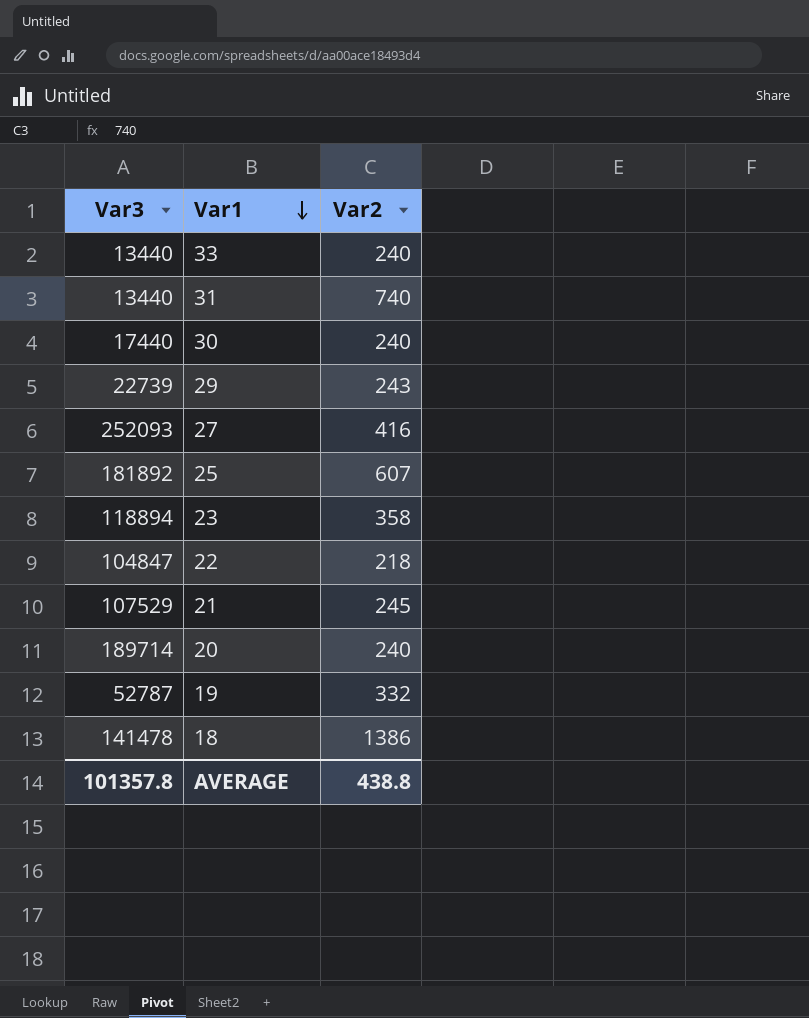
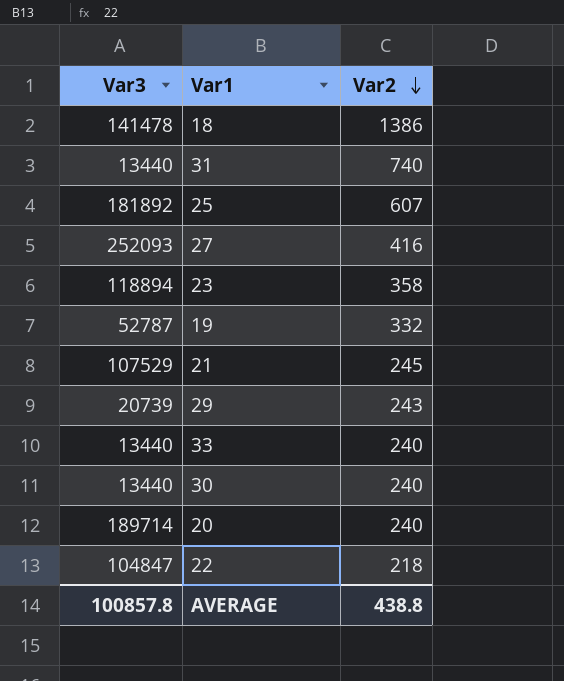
row order: Var1 descending -> Var2 descending
29 | Var3: 22739 -> 20739
30 | Var3: 17440 -> 13440
AVERAGE | Var3: 101357.8 -> 100857.8

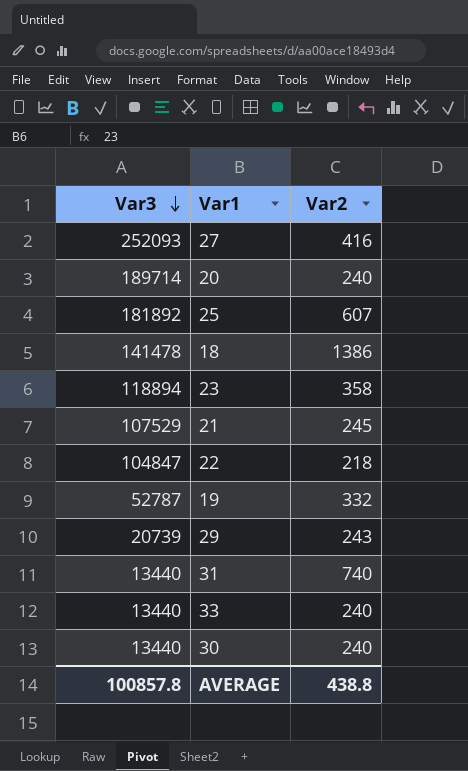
row order: Var2 descending -> Var3 descending

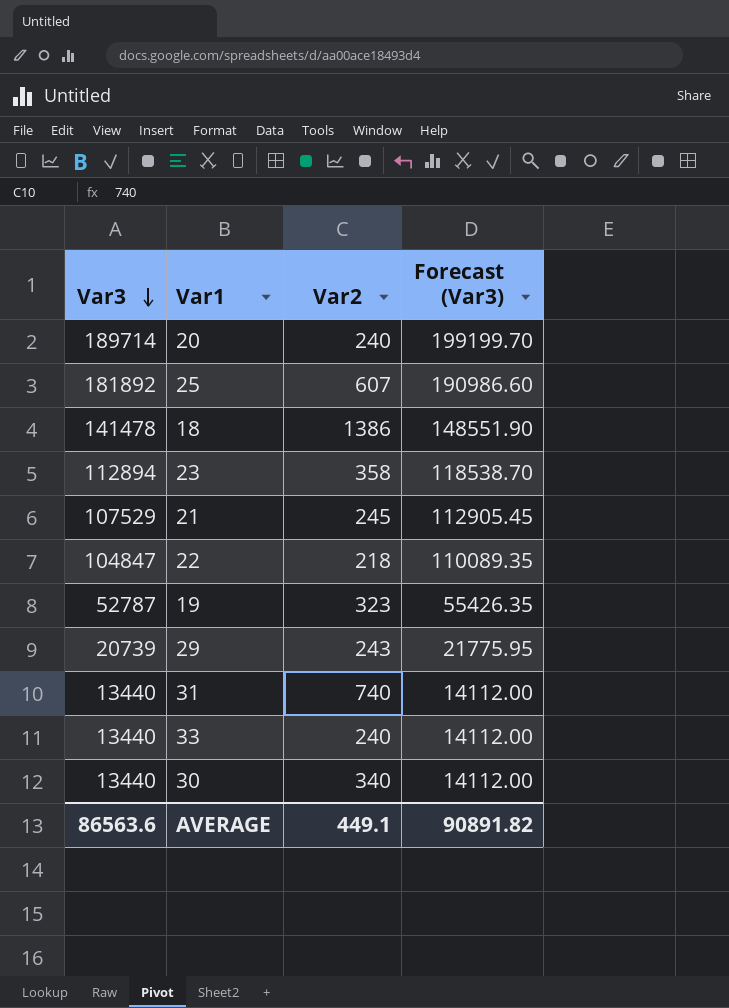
column Forecast (Var3) | formula: none -> [Var3] * 1.05
row 27: 252093 | 416 -> none
23 | Var3: 118894 -> 112894
19 | Var2: 332 -> 323
30 | Var2: 240 -> 340
AVERAGE | Var3: 100857.8 -> 86563.6
AVERAGE | Var2: 438.8 -> 449.1

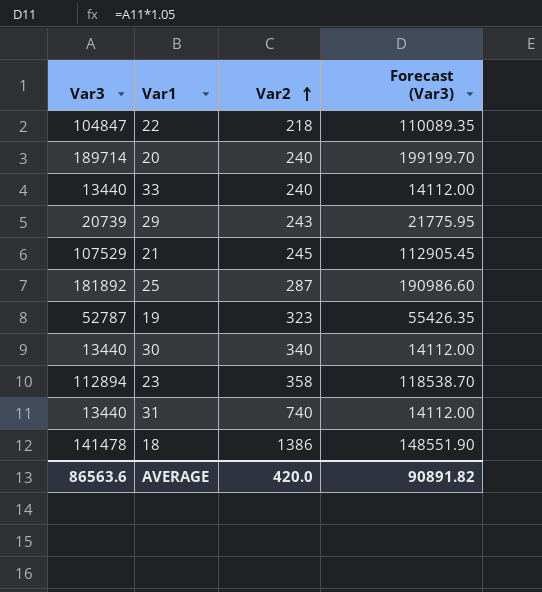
row order: Var3 descending -> Var2 ascending
25 | Var2: 607 -> 287
AVERAGE | Var2: 449.1 -> 420.0

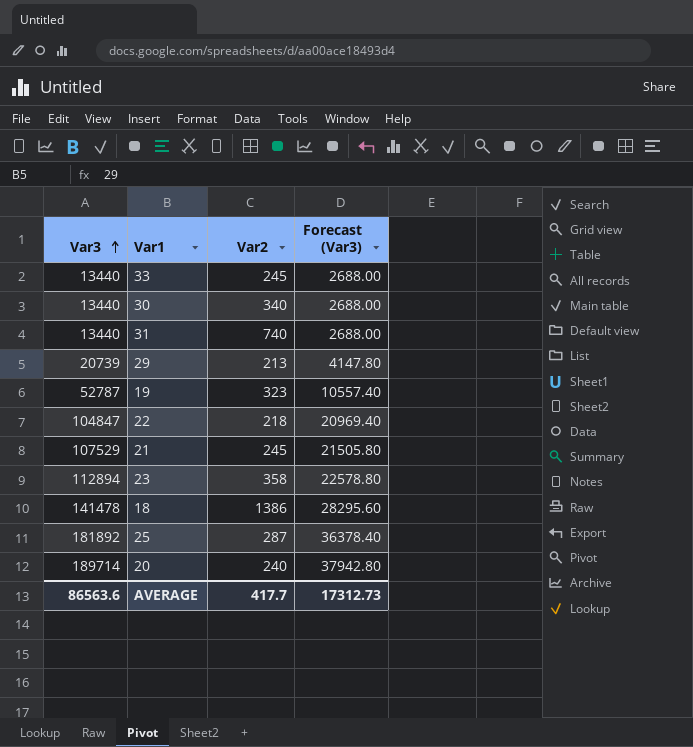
row order: Var2 ascending -> Var3 ascending
column Forecast (Var3) | formula: [Var3] * 1.05 -> [Var3] * 0.2
33 | Var2: 240 -> 245
29 | Var2: 243 -> 213
AVERAGE | Var2: 420.0 -> 417.7
AVERAGE | Forecast (Var3): 90891.82 -> 17312.73

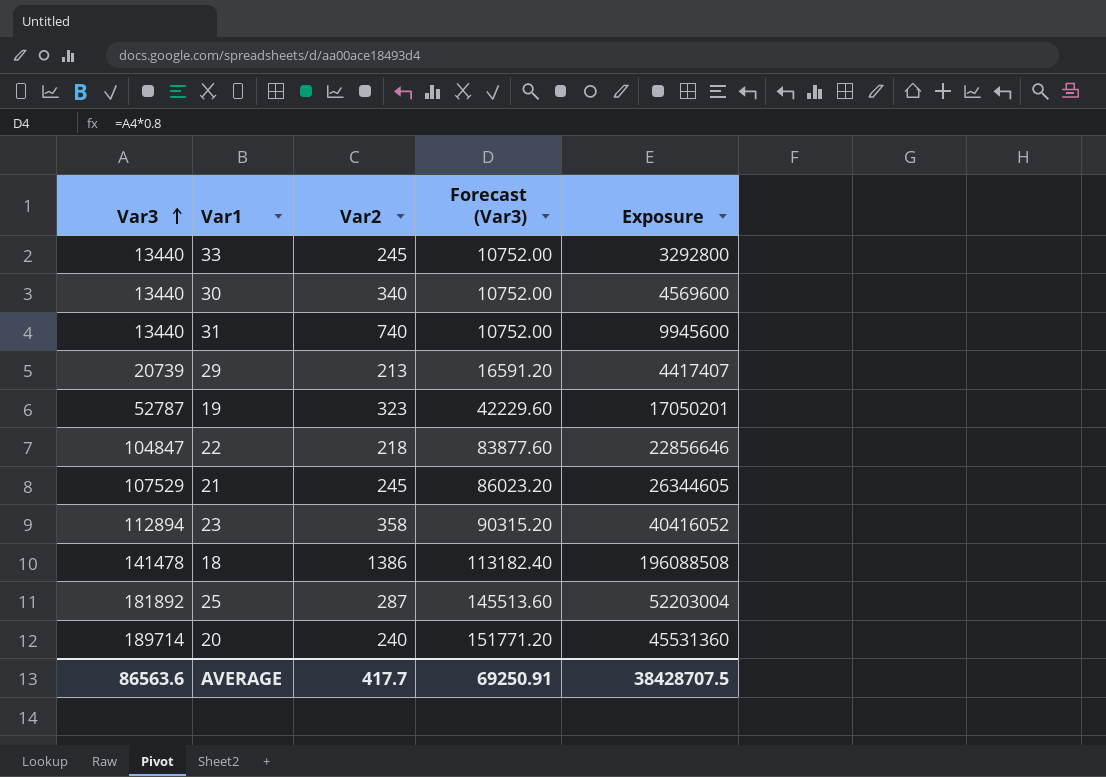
column Forecast (Var3) | formula: [Var3] * 0.2 -> [Var3] * 0.8
column Exposure | formula: none -> [Var3] * [Var2]
AVERAGE | Forecast (Var3): 17312.73 -> 69250.91

